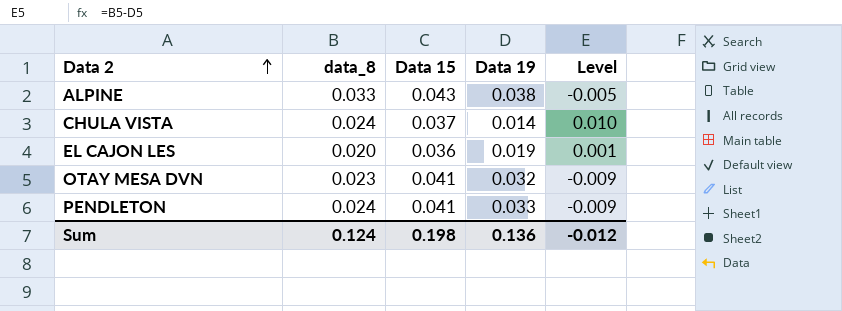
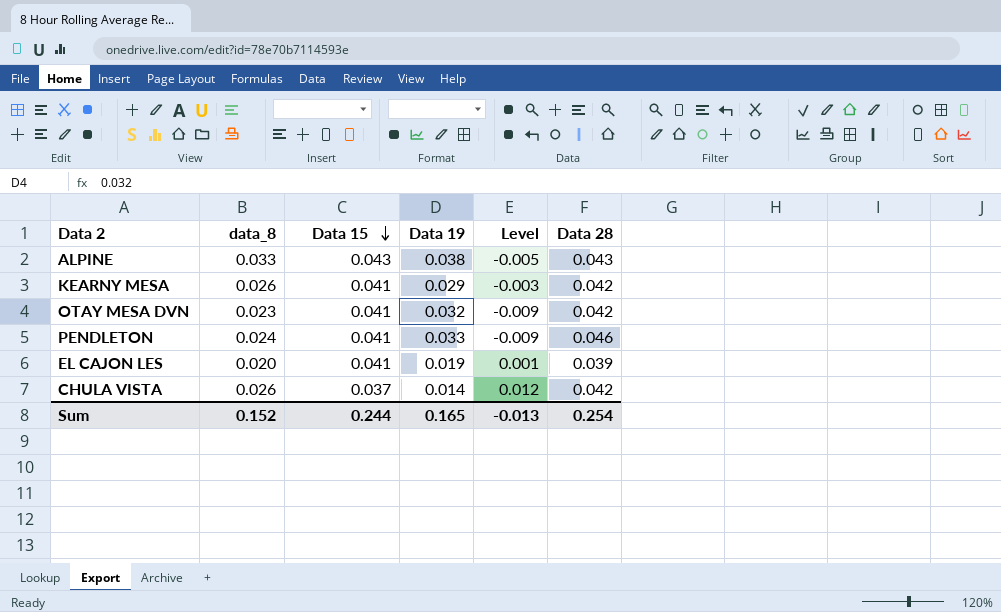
row order: Data 2 ascending -> Data 15 descending
column Data 28 | position: none -> 6
row KEARNY MESA: none -> 0.026 | 0.041 | 0.029 | -0.003 | 0.042
EL CAJON LES | Data 15: 0.036 -> 0.041
CHULA VISTA | data_8: 0.024 -> 0.026
CHULA VISTA | Level: 0.010 -> 0.012
Sum | data_8: 0.124 -> 0.152
Sum | Data 15: 0.198 -> 0.244
Sum | Data 19: 0.136 -> 0.165
Sum | Level: -0.012 -> -0.013

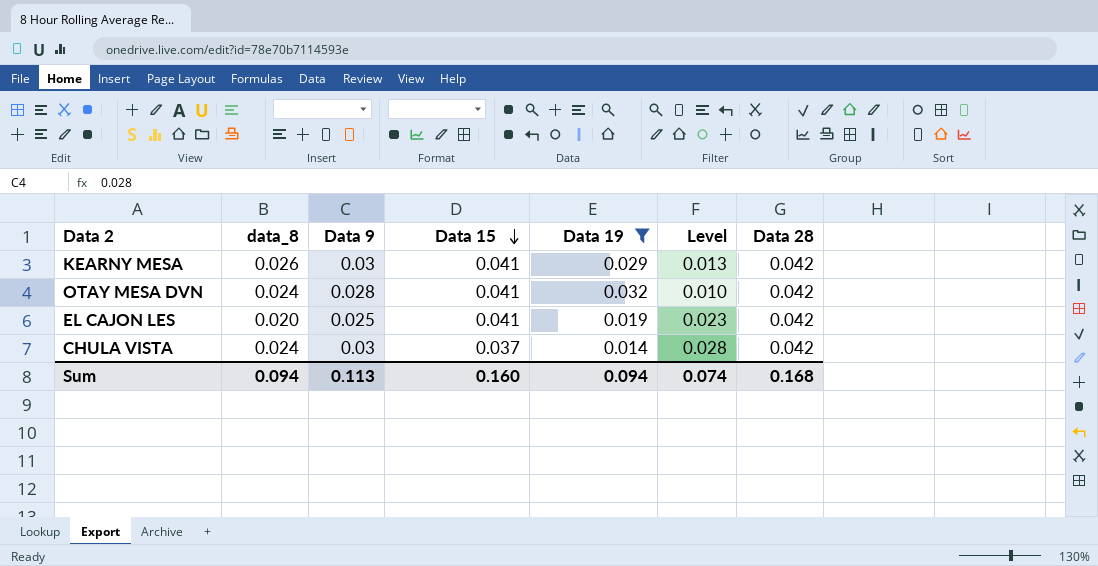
filter: none -> Data 19 <= 0.032
column Data 9 | position: none -> 3
column Level | formula: [data_8] - [Data 19] -> [Data 28] - [Data 19]
OTAY MESA DVN | data_8: 0.023 -> 0.024
EL CAJON LES | Data 28: 0.039 -> 0.042
CHULA VISTA | data_8: 0.026 -> 0.024
Sum | data_8: 0.152 -> 0.094
Sum | Data 15: 0.244 -> 0.160
Sum | Data 19: 0.165 -> 0.094
Sum | Level: -0.013 -> 0.074
Sum | Data 28: 0.254 -> 0.168

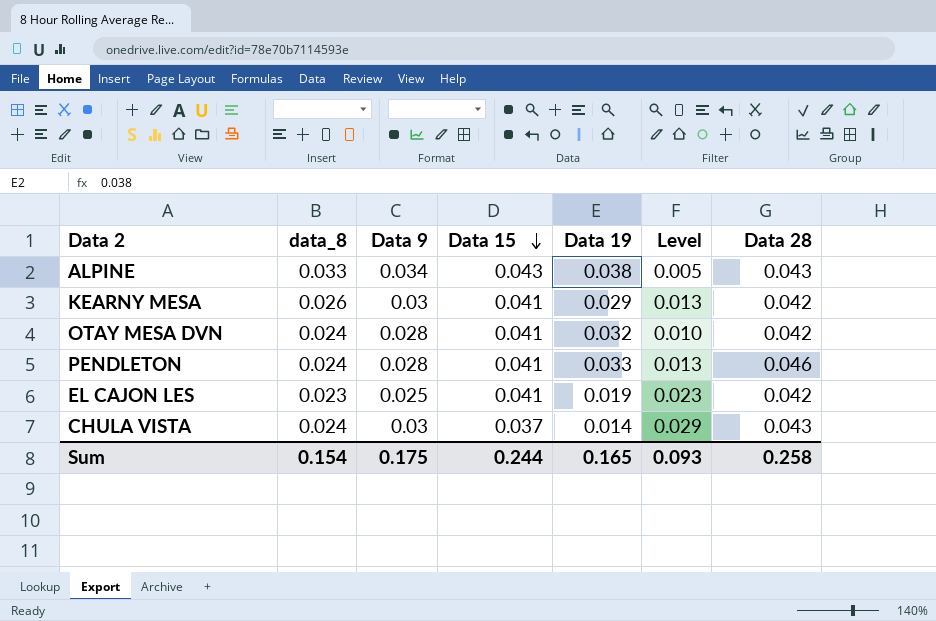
filter: Data 19 <= 0.032 -> none
EL CAJON LES | data_8: 0.020 -> 0.023
CHULA VISTA | Level: 0.028 -> 0.029
CHULA VISTA | Data 28: 0.042 -> 0.043
Sum | data_8: 0.094 -> 0.154
Sum | Data 9: 0.113 -> 0.175
Sum | Data 15: 0.160 -> 0.244
Sum | Data 19: 0.094 -> 0.165
Sum | Level: 0.074 -> 0.093
Sum | Data 28: 0.168 -> 0.258

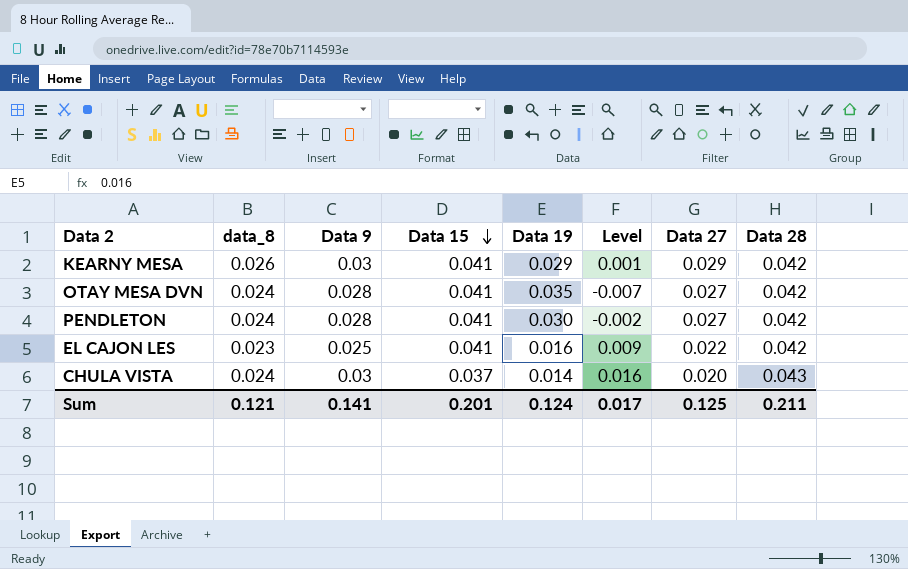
column Level | formula: [Data 28] - [Data 19] -> [Data 9] - [Data 19]
column Data 27 | position: none -> 7
row ALPINE: 0.033 | 0.034 | 0.043 | 0.038 | 0.005 | 0.043 -> none
OTAY MESA DVN | Data 19: 0.032 -> 0.035
PENDLETON | Data 19: 0.033 -> 0.030
PENDLETON | Data 28: 0.046 -> 0.042
EL CAJON LES | Data 19: 0.019 -> 0.016
Sum | data_8: 0.154 -> 0.121
Sum | Data 9: 0.175 -> 0.141
Sum | Data 15: 0.244 -> 0.201
Sum | Data 19: 0.165 -> 0.124
Sum | Level: 0.093 -> 0.017
Sum | Data 28: 0.258 -> 0.211

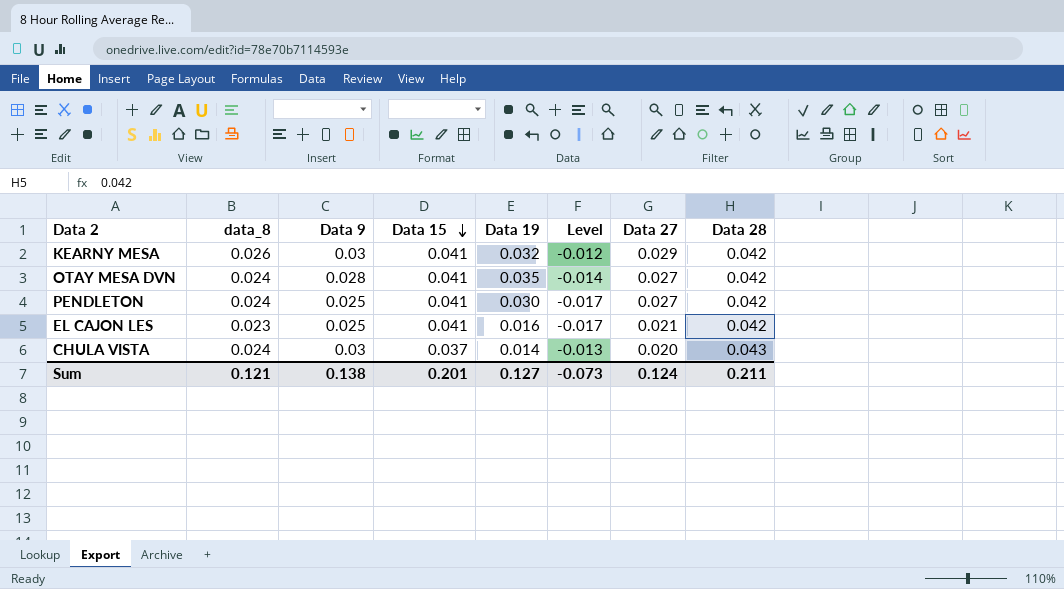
column Level | formula: [Data 9] - [Data 19] -> [Data 9] - [Data 28]
KEARNY MESA | Data 19: 0.029 -> 0.032
PENDLETON | Data 9: 0.028 -> 0.025
EL CAJON LES | Data 27: 0.022 -> 0.021
Sum | Data 9: 0.141 -> 0.138
Sum | Data 19: 0.124 -> 0.127
Sum | Level: 0.017 -> -0.073
Sum | Data 27: 0.125 -> 0.124

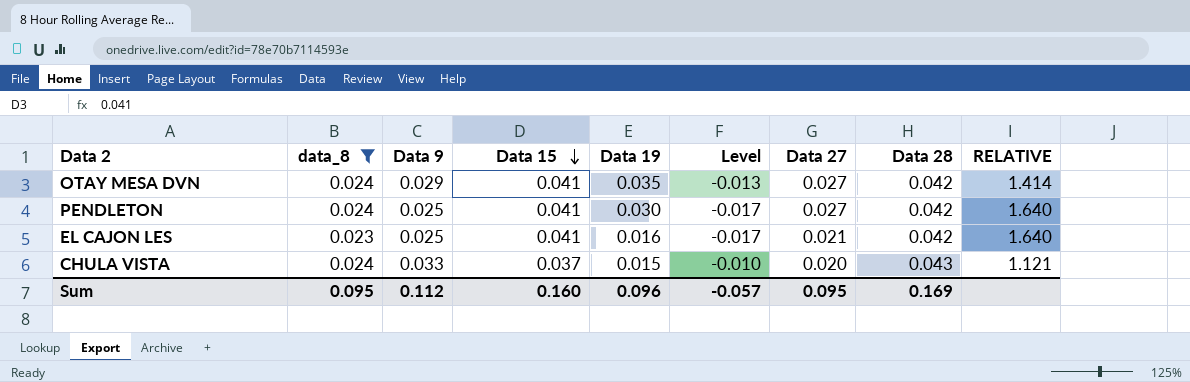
filter: none -> data_8 != 0.026
column RELATIVE | formula: none -> [Data 15] / [Data 9]
OTAY MESA DVN | Data 9: 0.028 -> 0.029
OTAY MESA DVN | Level: -0.014 -> -0.013
CHULA VISTA | Data 9: 0.03 -> 0.033
CHULA VISTA | Data 19: 0.014 -> 0.015
CHULA VISTA | Level: -0.013 -> -0.010
Sum | data_8: 0.121 -> 0.095
Sum | Data 9: 0.138 -> 0.112
Sum | Data 15: 0.201 -> 0.160
Sum | Data 19: 0.127 -> 0.096
Sum | Level: -0.073 -> -0.057
Sum | Data 27: 0.124 -> 0.095
Sum | Data 28: 0.211 -> 0.169

